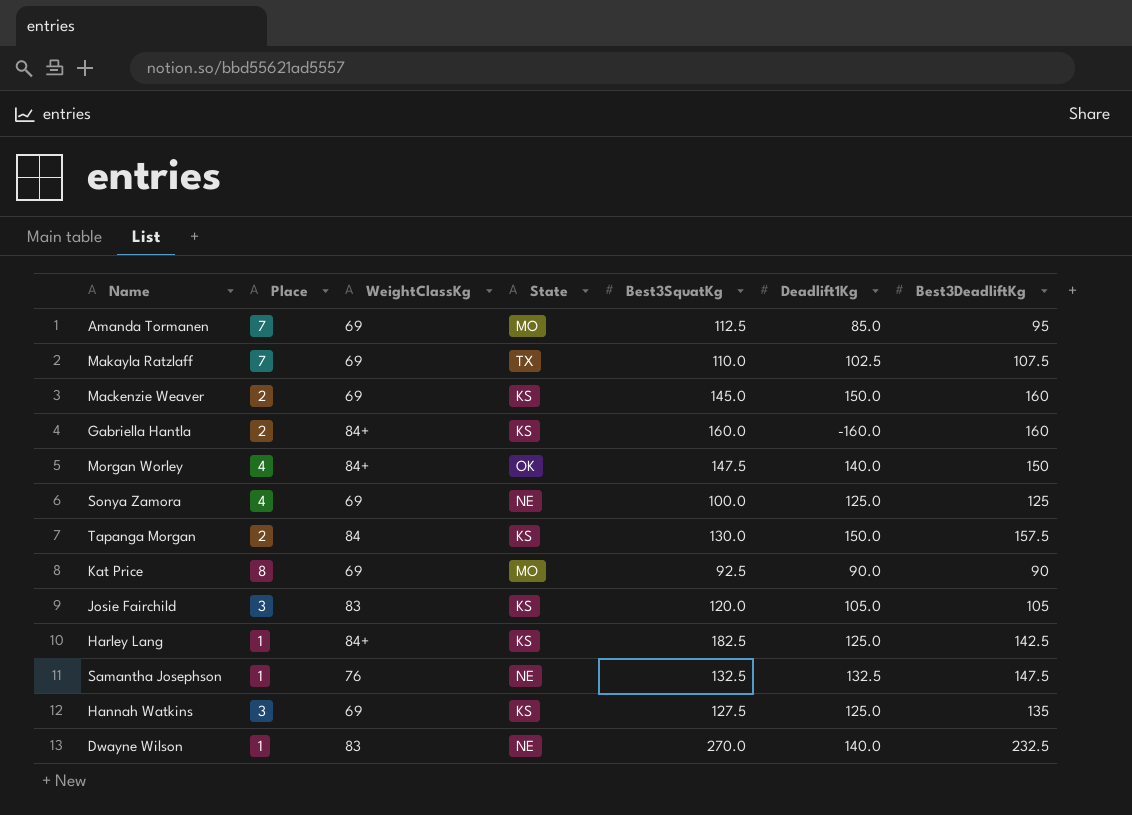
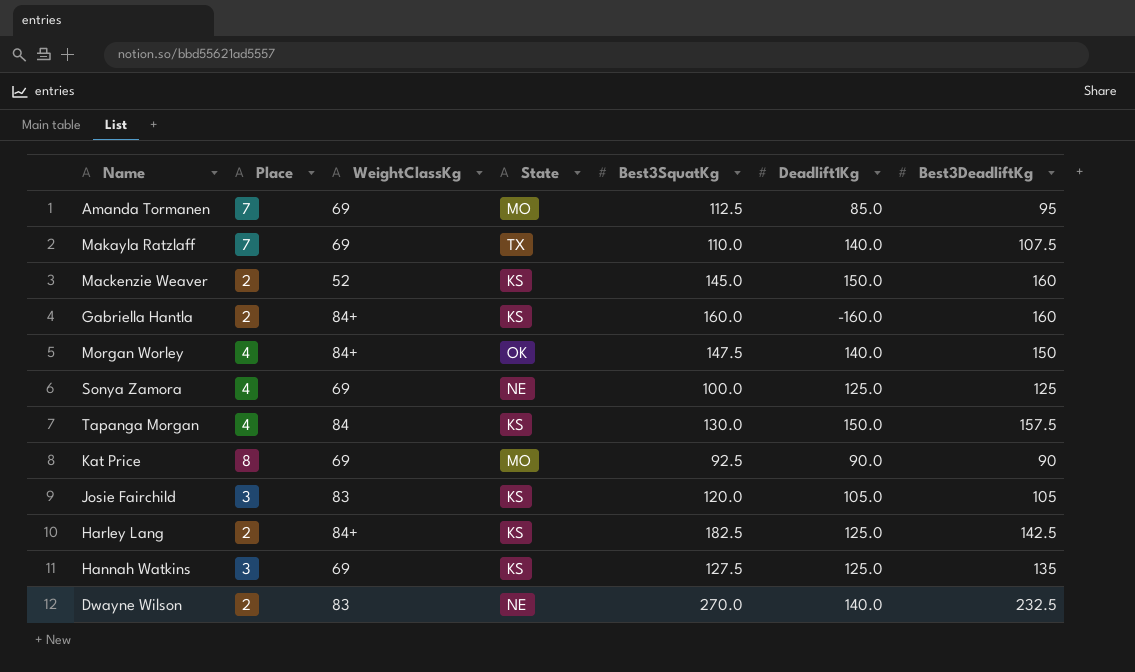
row Samantha Josephson: 1 | 76 | NE | 132.5 | 132.5 | 147.5 -> none
Makayla Ratzlaff | Deadlift1Kg: 102.5 -> 140.0
Mackenzie Weaver | WeightClassKg: 69 -> 52
Tapanga Morgan | Place: 2 -> 4
Harley Lang | Place: 1 -> 2
Dwayne Wilson | Place: 1 -> 2

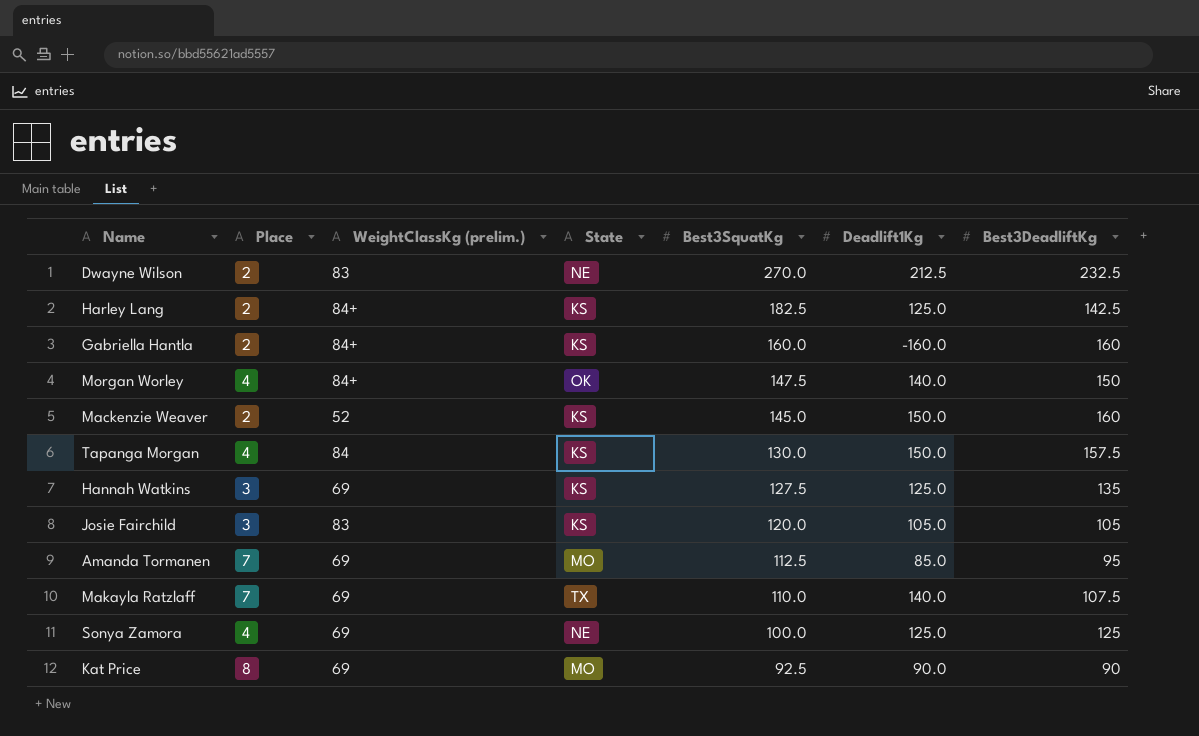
row order: none -> Best3SquatKg descending
column name: WeightClassKg -> WeightClassKg (prelim.)
Dwayne Wilson | Deadlift1Kg: 140.0 -> 212.5

